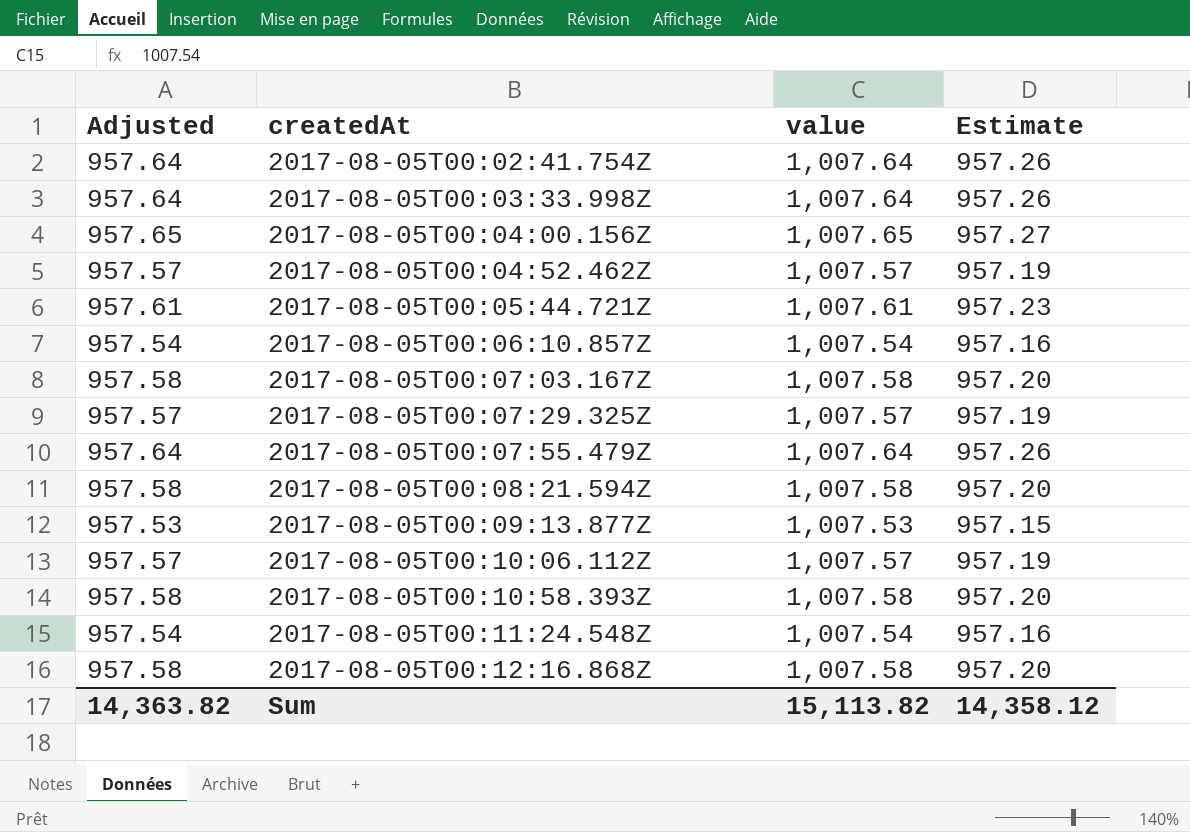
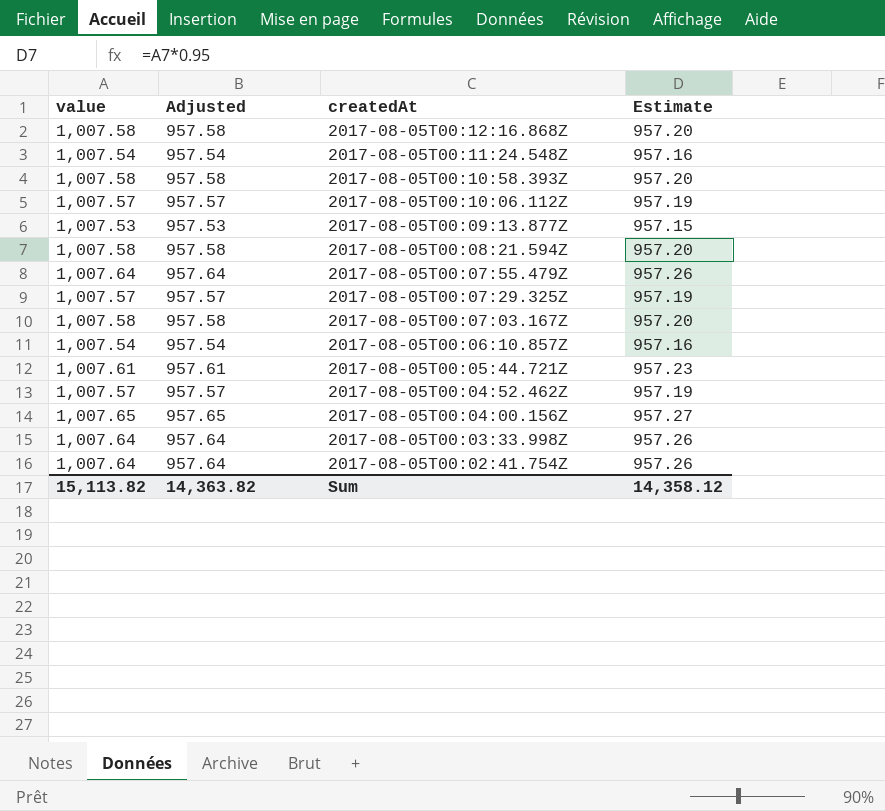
row order: createdAt ascending -> createdAt descending
column value | position: 3 -> 1

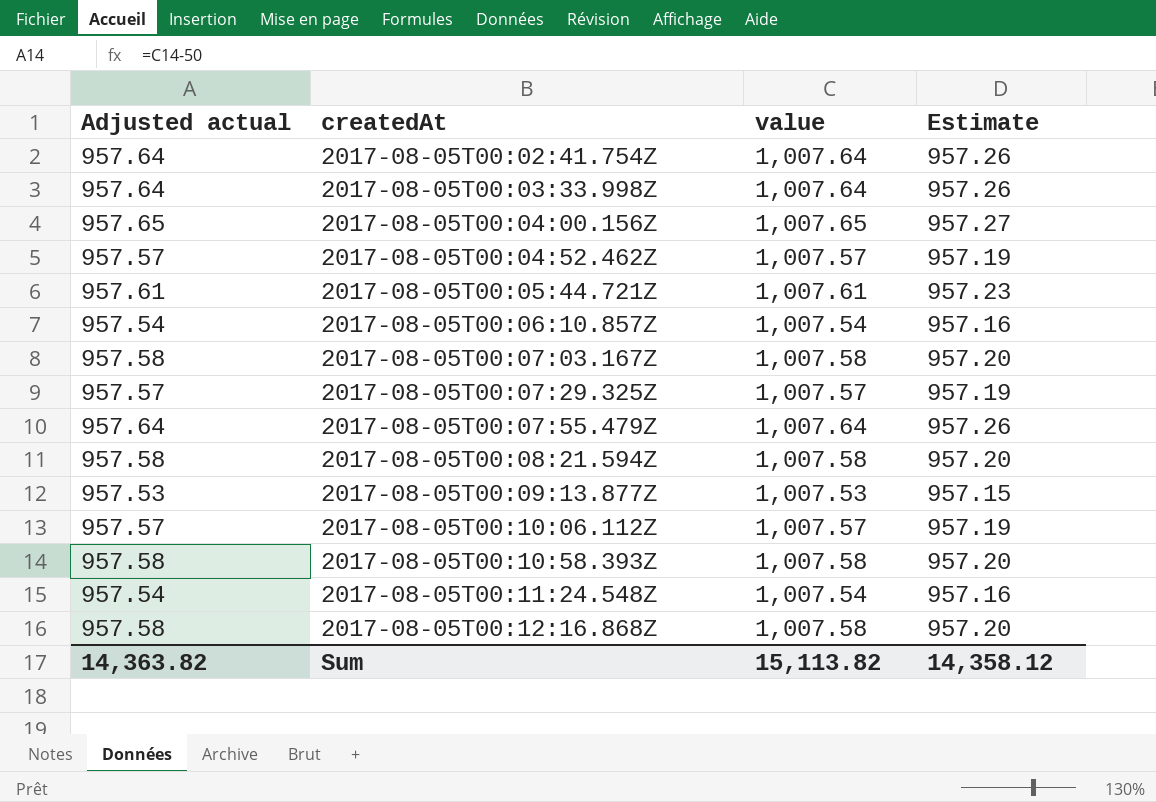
row order: createdAt descending -> createdAt ascending
column name: Adjusted -> Adjusted actual
column value | position: 1 -> 3

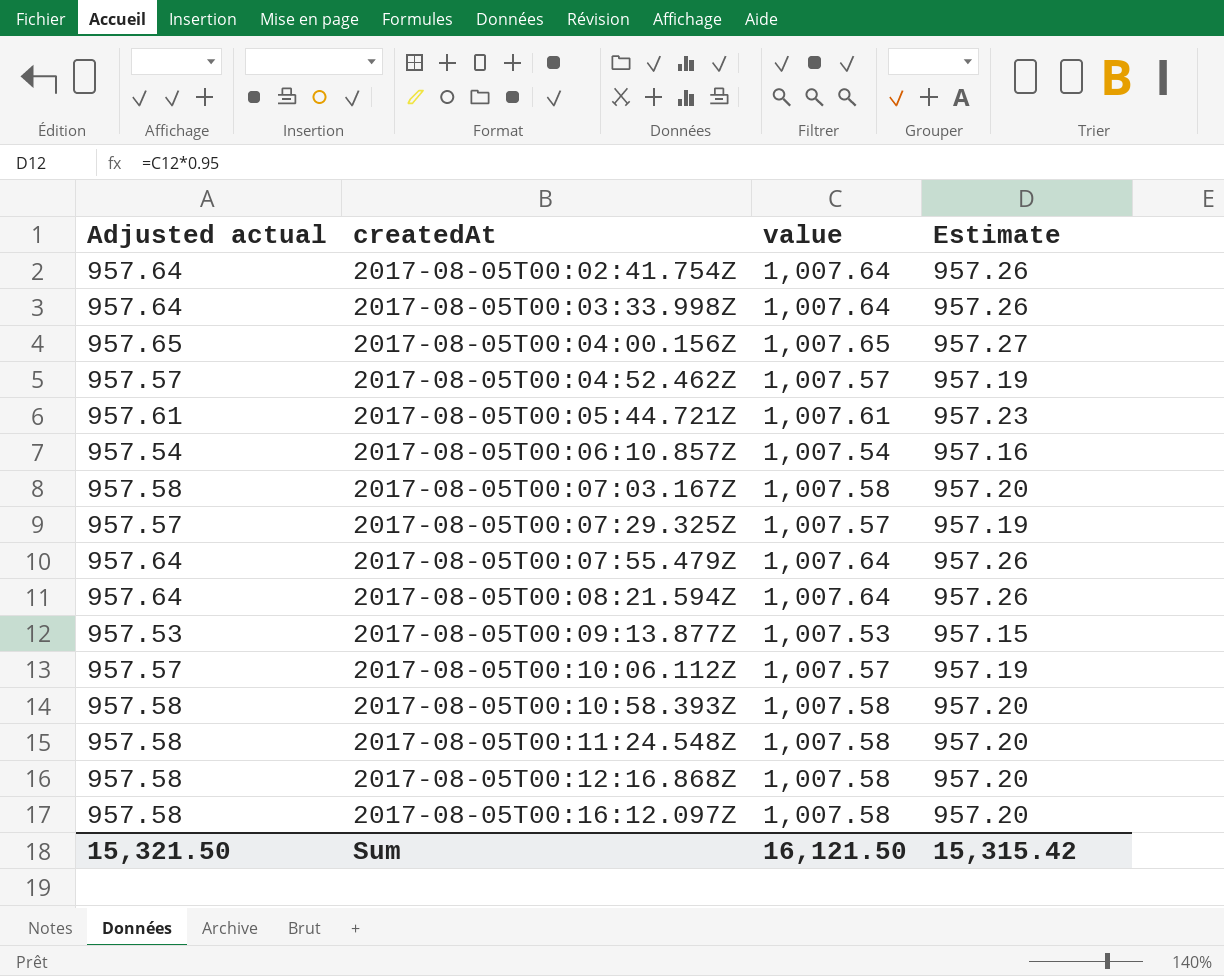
2017-08-05T00:08:21.594Z | Adjusted actual: 957.58 -> 957.64
2017-08-05T00:08:21.594Z | value: 1,007.58 -> 1,007.64
2017-08-05T00:08:21.594Z | Estimate: 957.20 -> 957.26
2017-08-05T00:11:24.548Z | Adjusted actual: 957.54 -> 957.58
2017-08-05T00:11:24.548Z | value: 1,007.54 -> 1,007.58
2017-08-05T00:11:24.548Z | Estimate: 957.16 -> 957.20
row 2017-08-05T00:16:12.097Z: none -> 957.58 | 1,007.58 | 957.20
Sum | Adjusted actual: 14,363.82 -> 15,321.50
Sum | value: 15,113.82 -> 16,121.50
Sum | Estimate: 14,358.12 -> 15,315.42

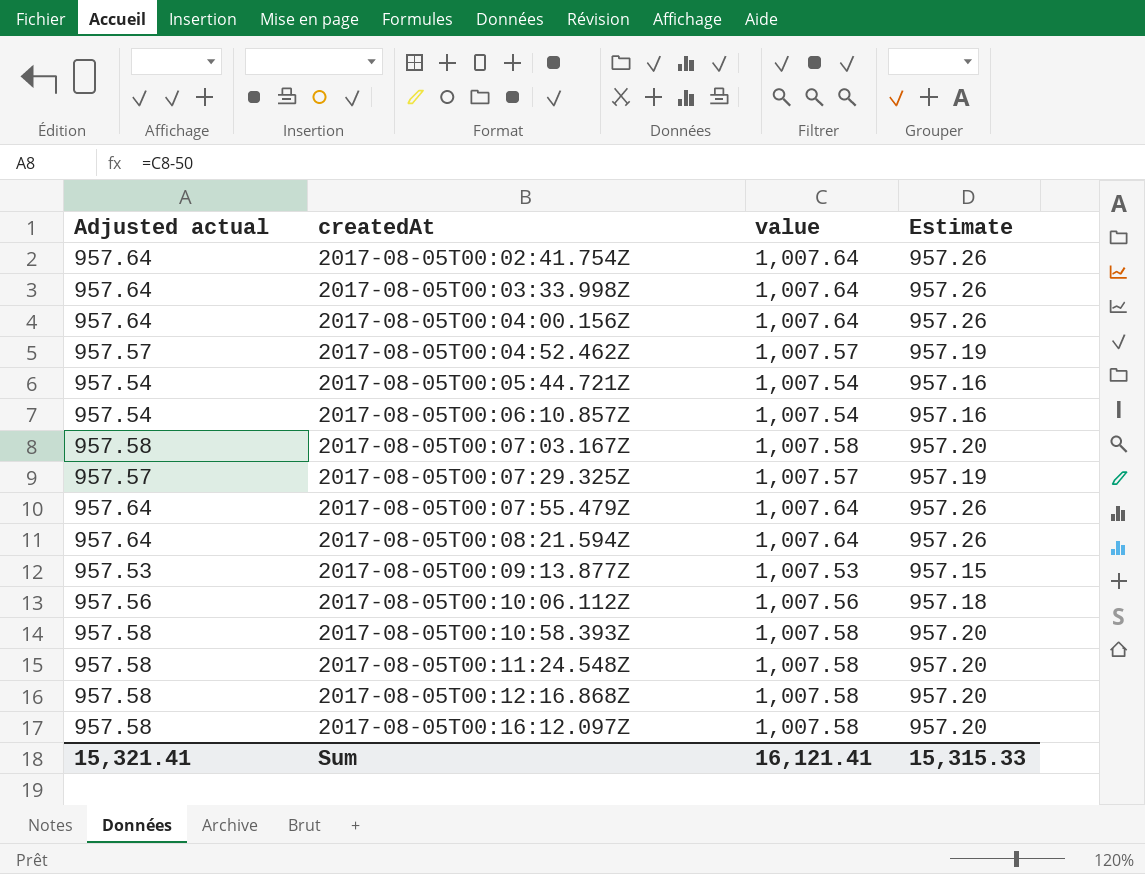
2017-08-05T00:04:00.156Z | Adjusted actual: 957.65 -> 957.64
2017-08-05T00:04:00.156Z | value: 1,007.65 -> 1,007.64
2017-08-05T00:04:00.156Z | Estimate: 957.27 -> 957.26
2017-08-05T00:05:44.721Z | Adjusted actual: 957.61 -> 957.54
2017-08-05T00:05:44.721Z | value: 1,007.61 -> 1,007.54
2017-08-05T00:05:44.721Z | Estimate: 957.23 -> 957.16
2017-08-05T00:10:06.112Z | Adjusted actual: 957.57 -> 957.56
2017-08-05T00:10:06.112Z | value: 1,007.57 -> 1,007.56
2017-08-05T00:10:06.112Z | Estimate: 957.19 -> 957.18
Sum | Adjusted actual: 15,321.50 -> 15,321.41
Sum | value: 16,121.50 -> 16,121.41
Sum | Estimate: 15,315.42 -> 15,315.33

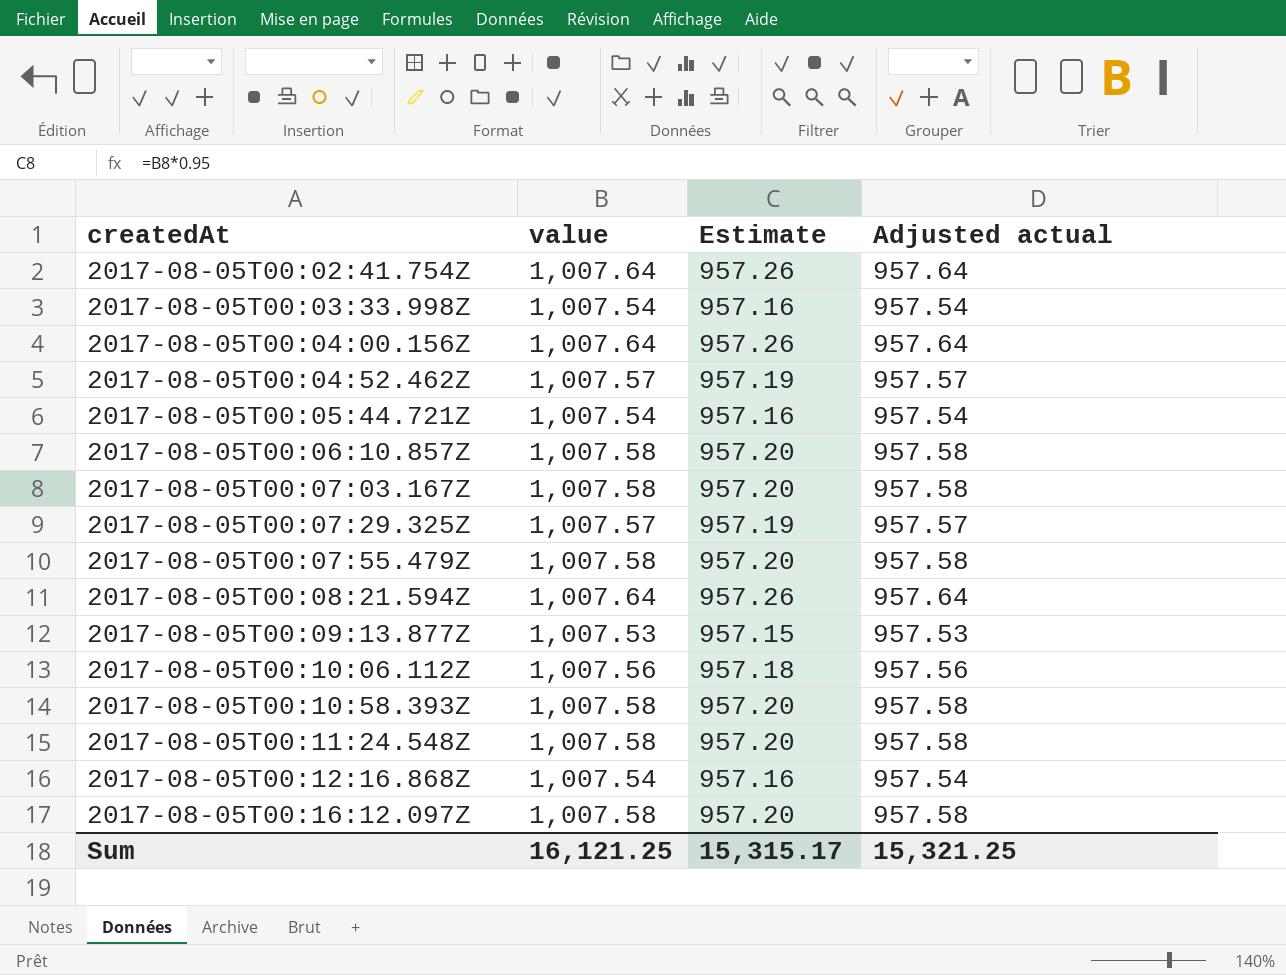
column Adjusted actual | position: 1 -> 4
2017-08-05T00:03:33.998Z | value: 1,007.64 -> 1,007.54
2017-08-05T00:03:33.998Z | Estimate: 957.26 -> 957.16
2017-08-05T00:03:33.998Z | Adjusted actual: 957.64 -> 957.54
2017-08-05T00:06:10.857Z | value: 1,007.54 -> 1,007.58
2017-08-05T00:06:10.857Z | Estimate: 957.16 -> 957.20
2017-08-05T00:06:10.857Z | Adjusted actual: 957.54 -> 957.58
2017-08-05T00:07:55.479Z | value: 1,007.64 -> 1,007.58
2017-08-05T00:07:55.479Z | Estimate: 957.26 -> 957.20
2017-08-05T00:07:55.479Z | Adjusted actual: 957.64 -> 957.58
2017-08-05T00:12:16.868Z | value: 1,007.58 -> 1,007.54
2017-08-05T00:12:16.868Z | Estimate: 957.20 -> 957.16
2017-08-05T00:12:16.868Z | Adjusted actual: 957.58 -> 957.54
Sum | value: 16,121.41 -> 16,121.25
Sum | Estimate: 15,315.33 -> 15,315.17
Sum | Adjusted actual: 15,321.41 -> 15,321.25

